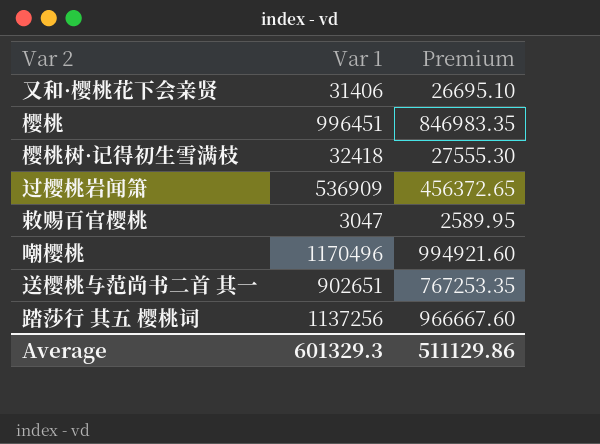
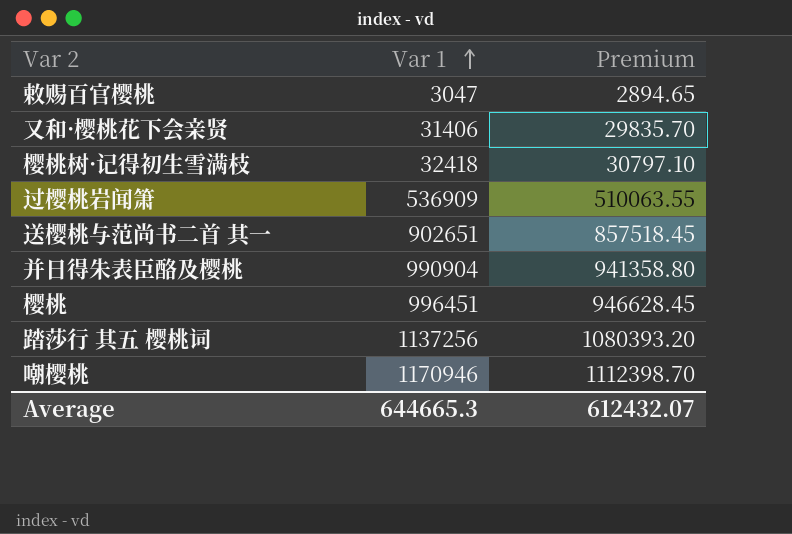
row order: none -> Var 1 ascending
column Premium | formula: [Var 1] * 0.85 -> [Var 1] * 0.95
row 并日得朱表臣酪及樱桃: none -> 990904 | 941358.80
嘲樱桃 | Var 1: 1170496 -> 1170946
Average | Var 1: 601329.3 -> 644665.3
Average | Premium: 511129.86 -> 612432.07

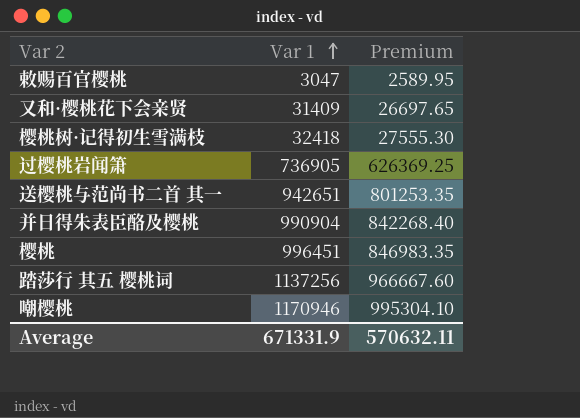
column Premium | formula: [Var 1] * 0.95 -> [Var 1] * 0.85
又和·樱桃花下会亲贤 | Var 1: 31406 -> 31409
过樱桃岩闻箫 | Var 1: 536909 -> 736905
送樱桃与范尚书二首 其一 | Var 1: 902651 -> 942651
Average | Var 1: 644665.3 -> 671331.9
Average | Premium: 612432.07 -> 570632.11

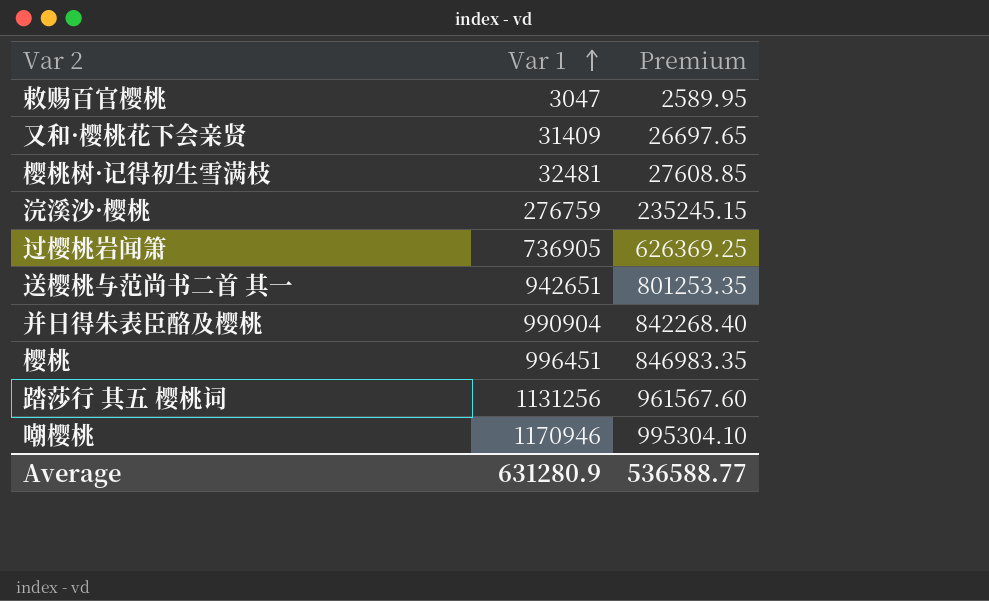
樱桃树·记得初生雪满枝 | Var 1: 32418 -> 32481
樱桃树·记得初生雪满枝 | Premium: 27555.30 -> 27608.85
row 浣溪沙·樱桃: none -> 276759 | 235245.15
踏莎行 其五 樱桃词 | Var 1: 1137256 -> 1131256
踏莎行 其五 樱桃词 | Premium: 966667.60 -> 961567.60
Average | Var 1: 671331.9 -> 631280.9
Average | Premium: 570632.11 -> 536588.77

